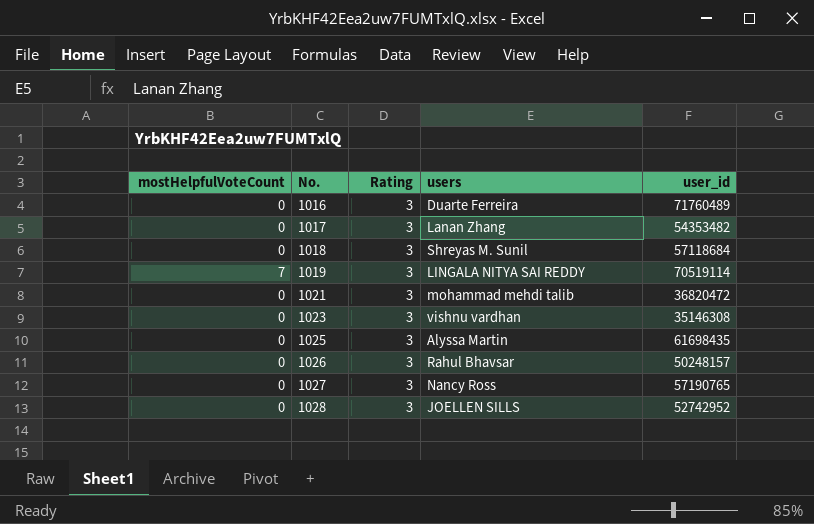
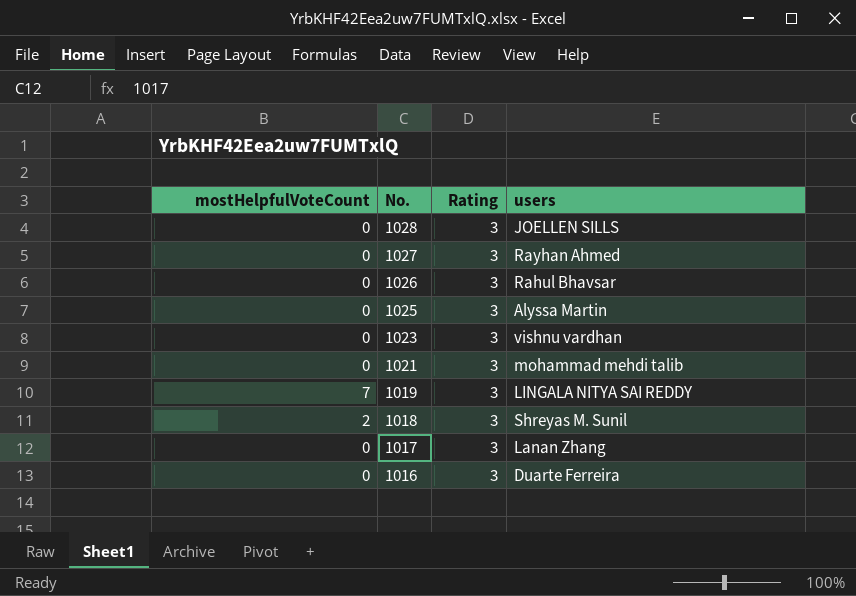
row order: No. ascending -> No. descending
column user_id | position: 5 -> none
1027 | users: Nancy Ross -> Rayhan Ahmed
1018 | mostHelpfulVoteCount: 0 -> 2

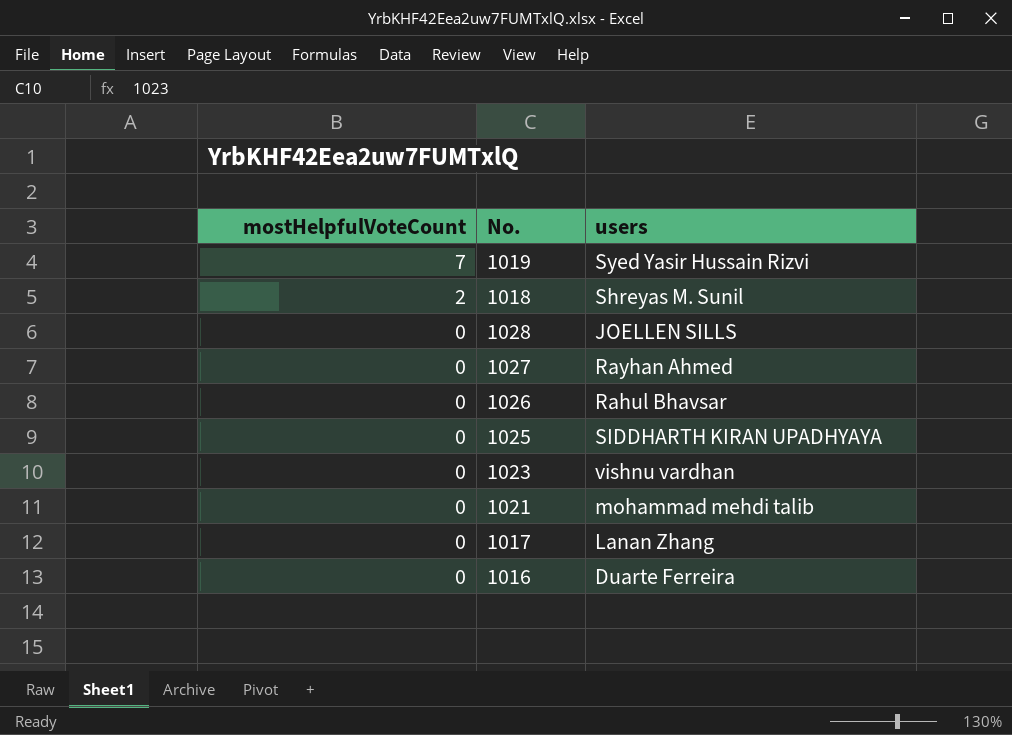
row order: No. descending -> mostHelpfulVoteCount descending
column Rating | position: 3 -> none
1019 | users: LINGALA NITYA SAI REDDY -> Syed Yasir Hussain Rizvi
1025 | users: Alyssa Martin -> SIDDHARTH KIRAN UPADHYAYA

